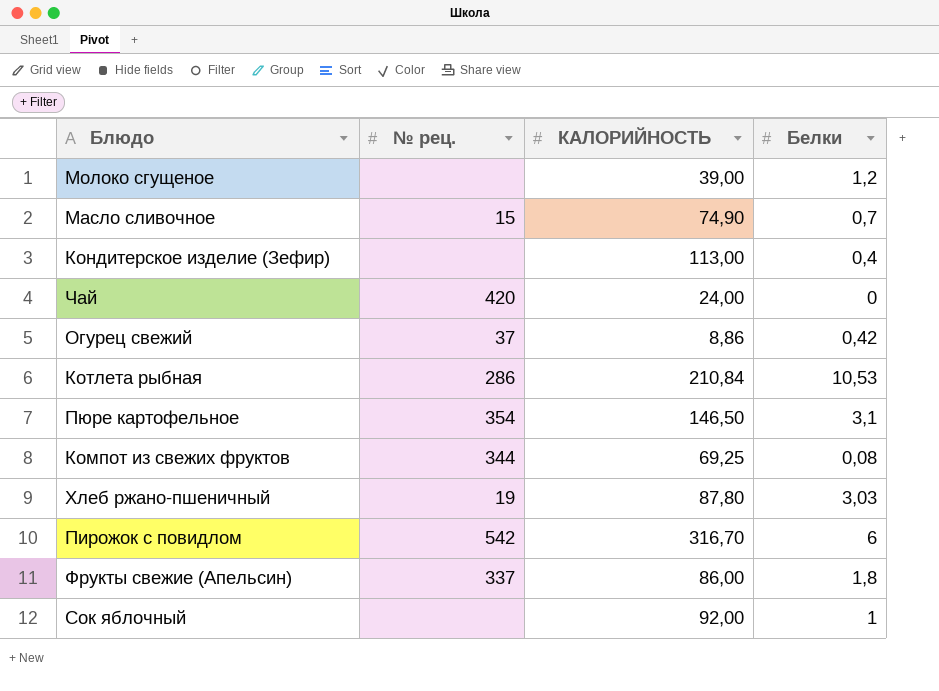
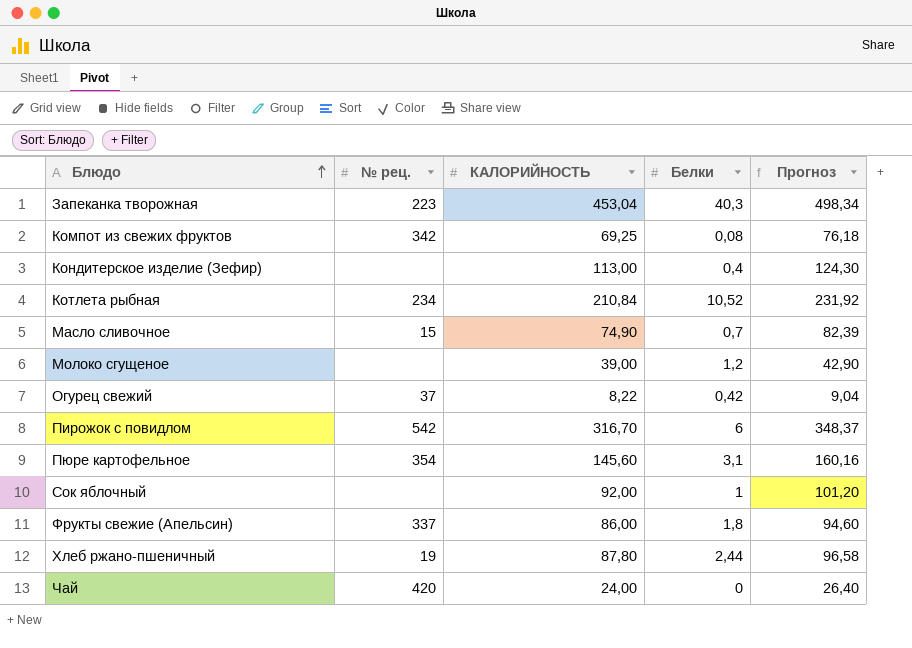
row order: none -> Блюдо ascending
column Прогноз | formula: none -> [КАЛОРИЙНОСТЬ] * 1,1
row Запеканка творожная: none -> 223 | 453,04 | 40,3 | 498,34
Компот из свежих фруктов | № рец.: 344 -> 342
Котлета рыбная | № рец.: 286 -> 234
Котлета рыбная | Белки: 10,53 -> 10,52
Огурец свежий | КАЛОРИЙНОСТЬ: 8,86 -> 8,22
Пюре картофельное | КАЛОРИЙНОСТЬ: 146,50 -> 145,60
Хлеб ржано-пшеничный | Белки: 3,03 -> 2,44

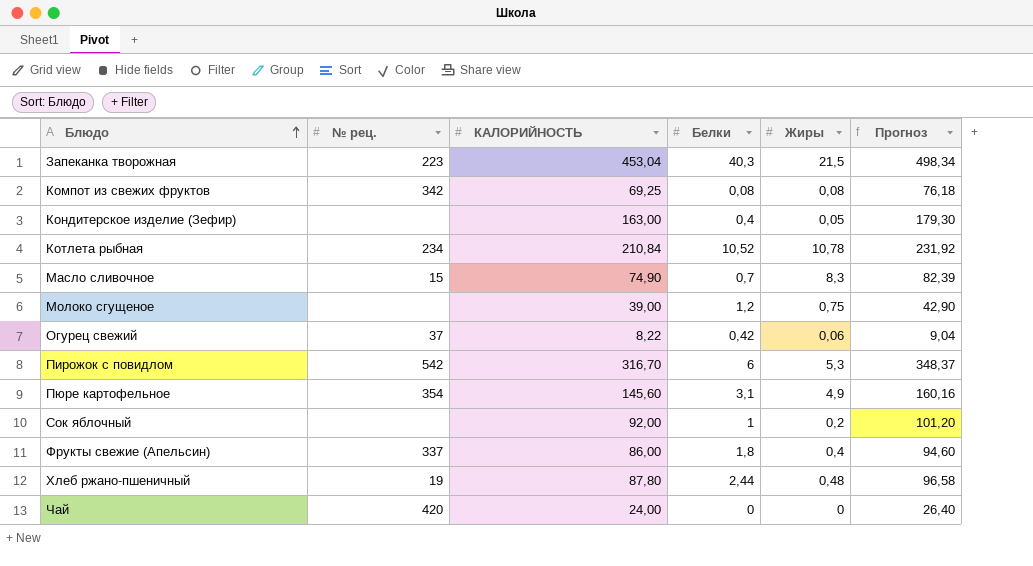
column Жиры | position: none -> 5
Кондитерское изделие (Зефир) | КАЛОРИЙНОСТЬ: 113,00 -> 163,00
Кондитерское изделие (Зефир) | Прогноз: 124,30 -> 179,30

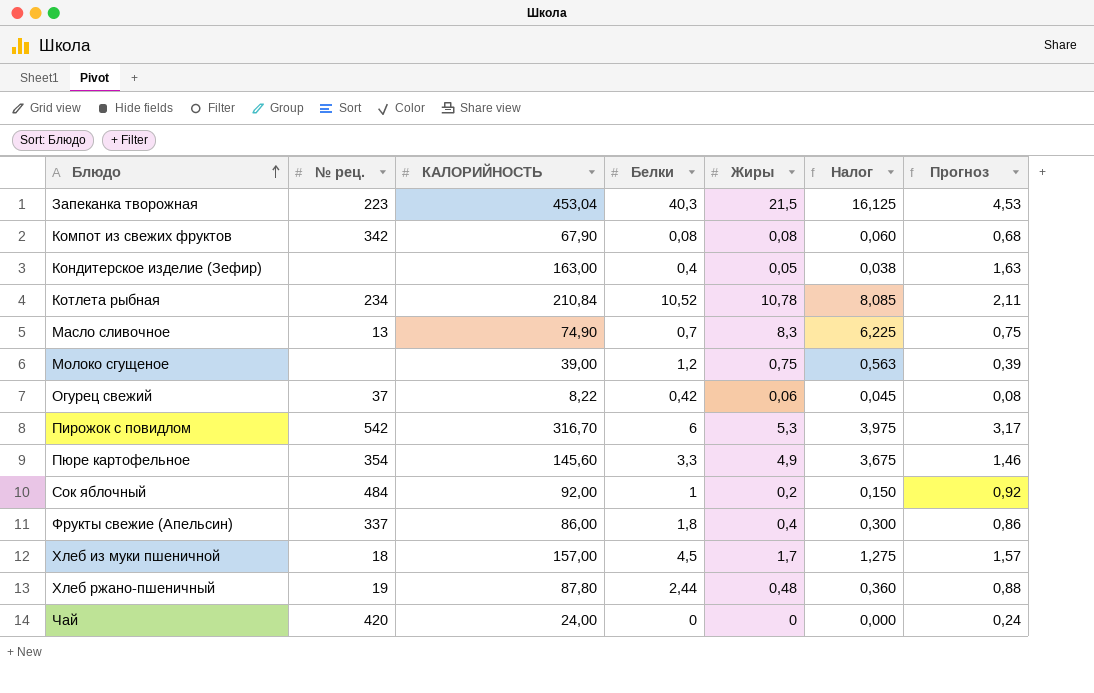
column Налог | formula: none -> [Жиры] * 0,75
column Прогноз | formula: [КАЛОРИЙНОСТЬ] * 1,1 -> [КАЛОРИЙНОСТЬ] * 0,01
Компот из свежих фруктов | КАЛОРИЙНОСТЬ: 69,25 -> 67,90
Масло сливочное | № рец.: 15 -> 13
Пюре картофельное | Белки: 3,1 -> 3,3
Сок яблочный | № рец.: none -> 484
row Хлеб из муки пшеничной: none -> 18 | 157,00 | 4,5 | 1,7 | 1,275 | 1,57

